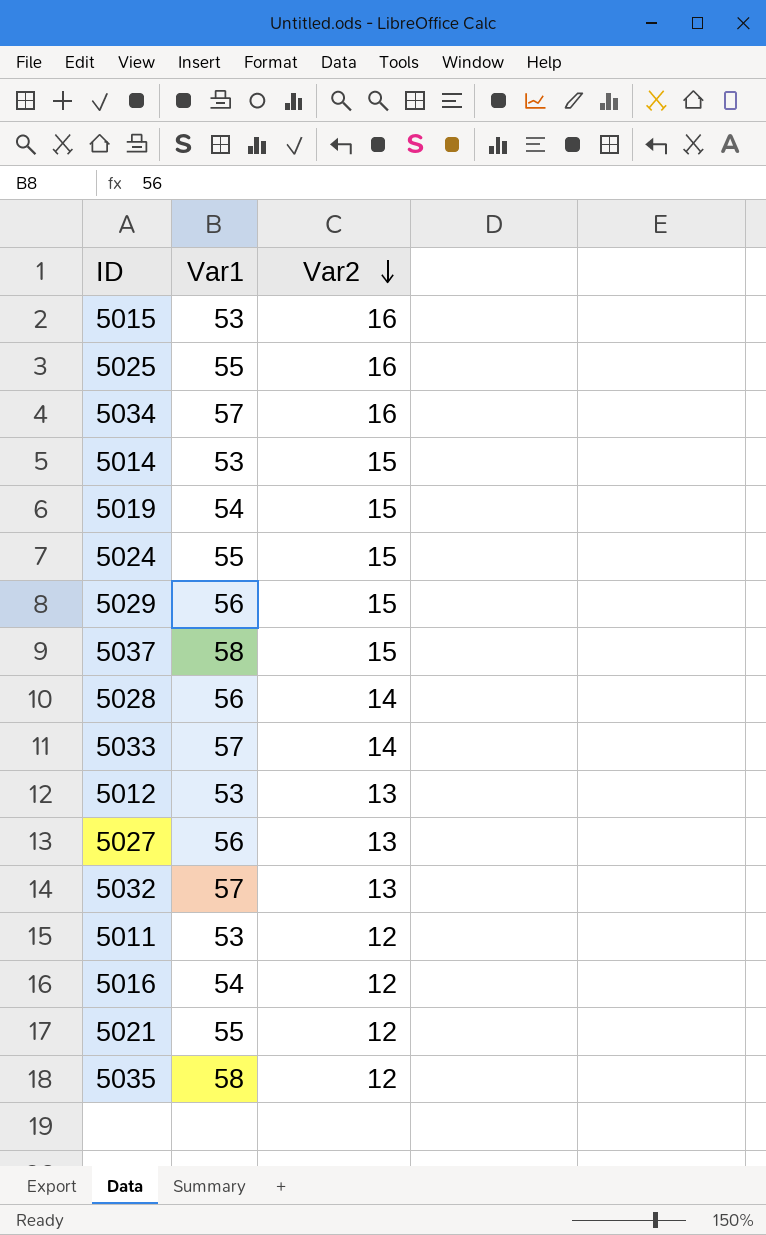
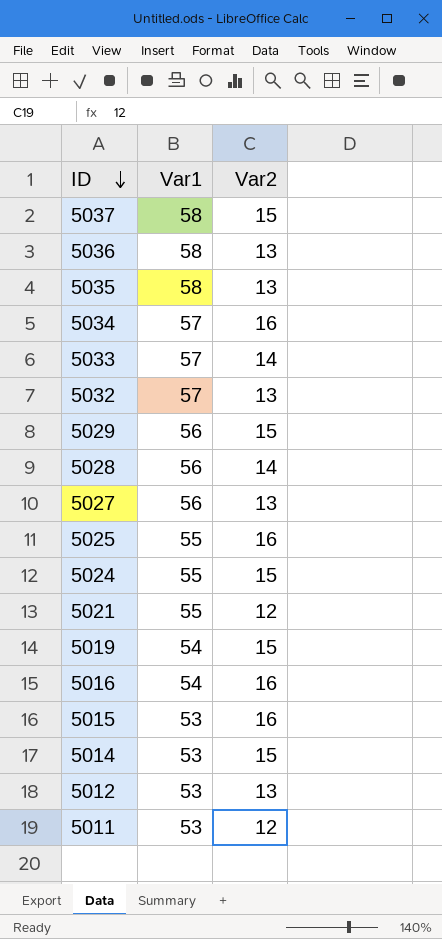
row order: Var2 descending -> ID descending
row 5036: none -> 58 | 13
5035 | Var2: 12 -> 13
5016 | Var2: 12 -> 16

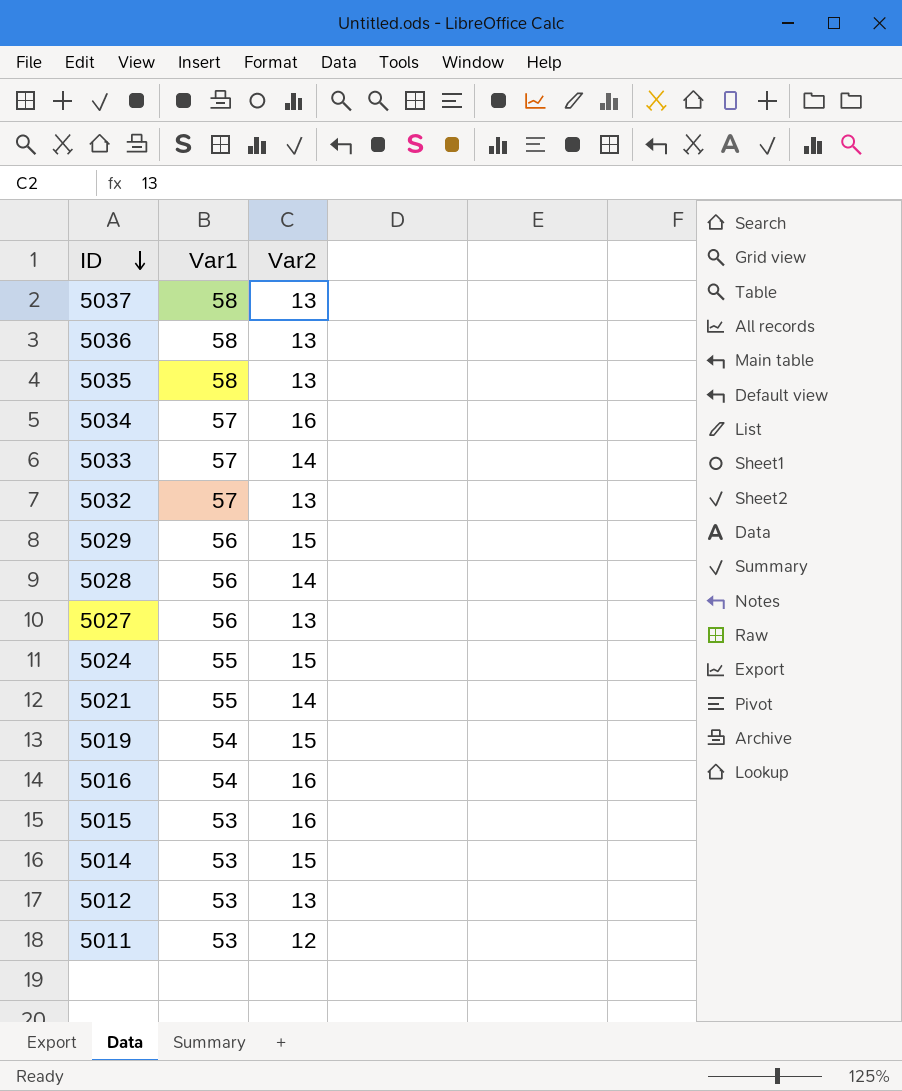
row 5025: 55 | 16 -> none
5037 | Var2: 15 -> 13
5021 | Var2: 12 -> 14

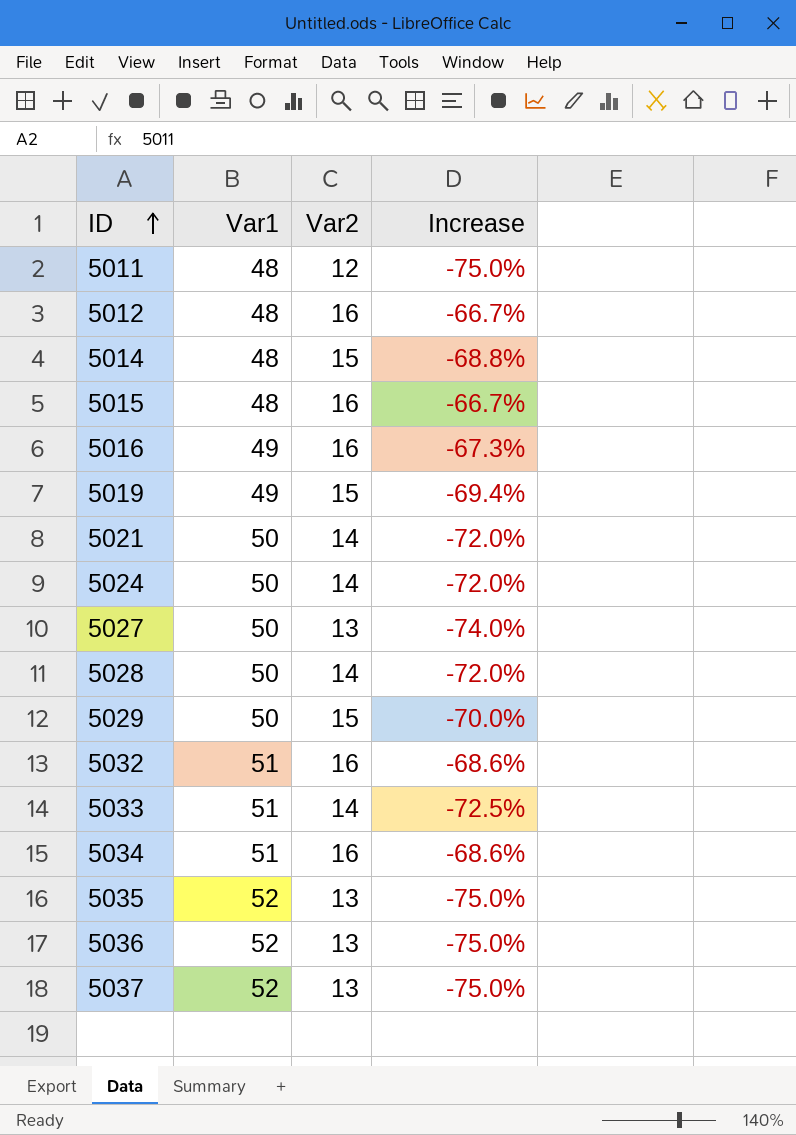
row order: ID descending -> ID ascending
column Increase | formula: none -> ([Var2] - [Var1]) / [Var1]
5011 | Var1: 53 -> 48
5012 | Var1: 53 -> 48
5012 | Var2: 13 -> 16
5014 | Var1: 53 -> 48
5015 | Var1: 53 -> 48
5016 | Var1: 54 -> 49
5019 | Var1: 54 -> 49
5021 | Var1: 55 -> 50
5024 | Var1: 55 -> 50
5024 | Var2: 15 -> 14
5027 | Var1: 56 -> 50
5028 | Var1: 56 -> 50
5029 | Var1: 56 -> 50
5032 | Var1: 57 -> 51
5032 | Var2: 13 -> 16
5033 | Var1: 57 -> 51
5034 | Var1: 57 -> 51
5035 | Var1: 58 -> 52
5036 | Var1: 58 -> 52
5037 | Var1: 58 -> 52

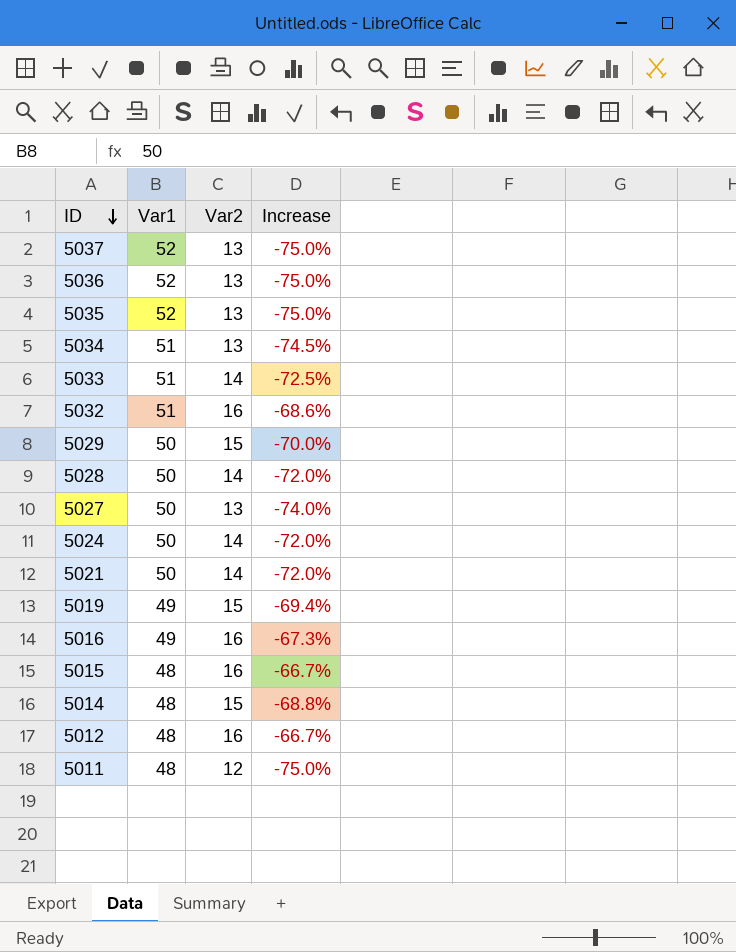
row order: ID ascending -> ID descending
5034 | Var2: 16 -> 13
5034 | Increase: -68.6% -> -74.5%

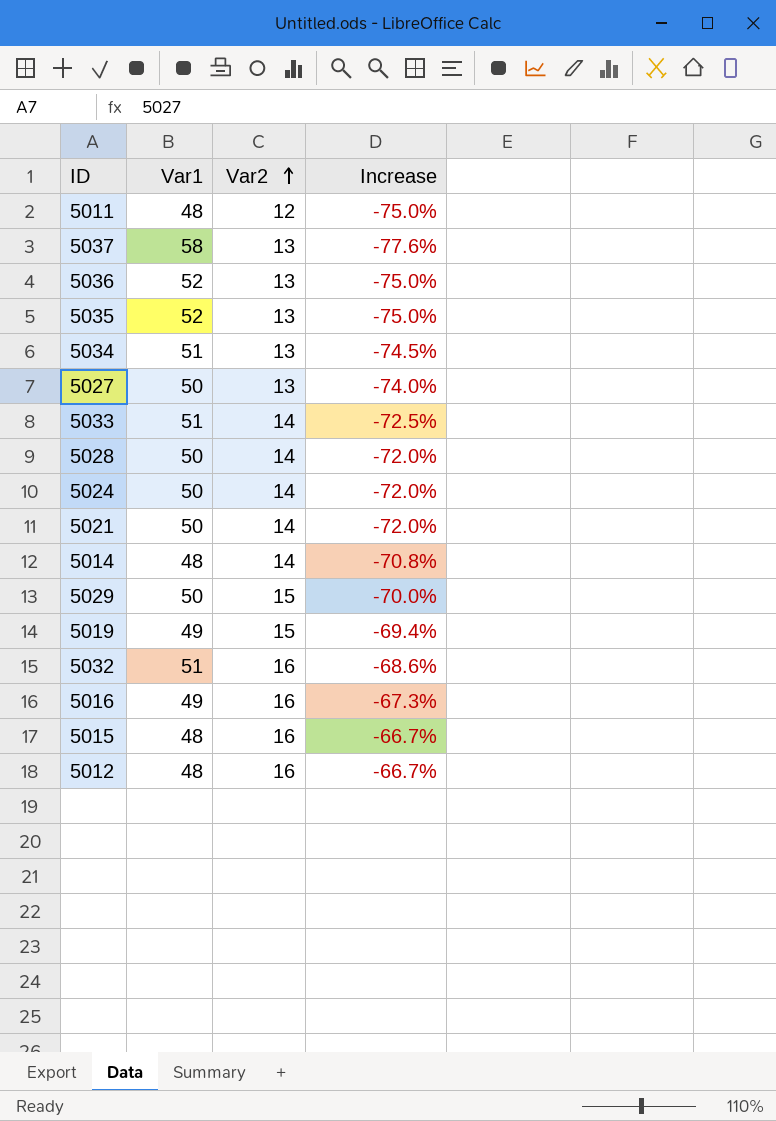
row order: ID descending -> Var2 ascending
5037 | Var1: 52 -> 58
5037 | Increase: -75.0% -> -77.6%
5014 | Var2: 15 -> 14
5014 | Increase: -68.8% -> -70.8%

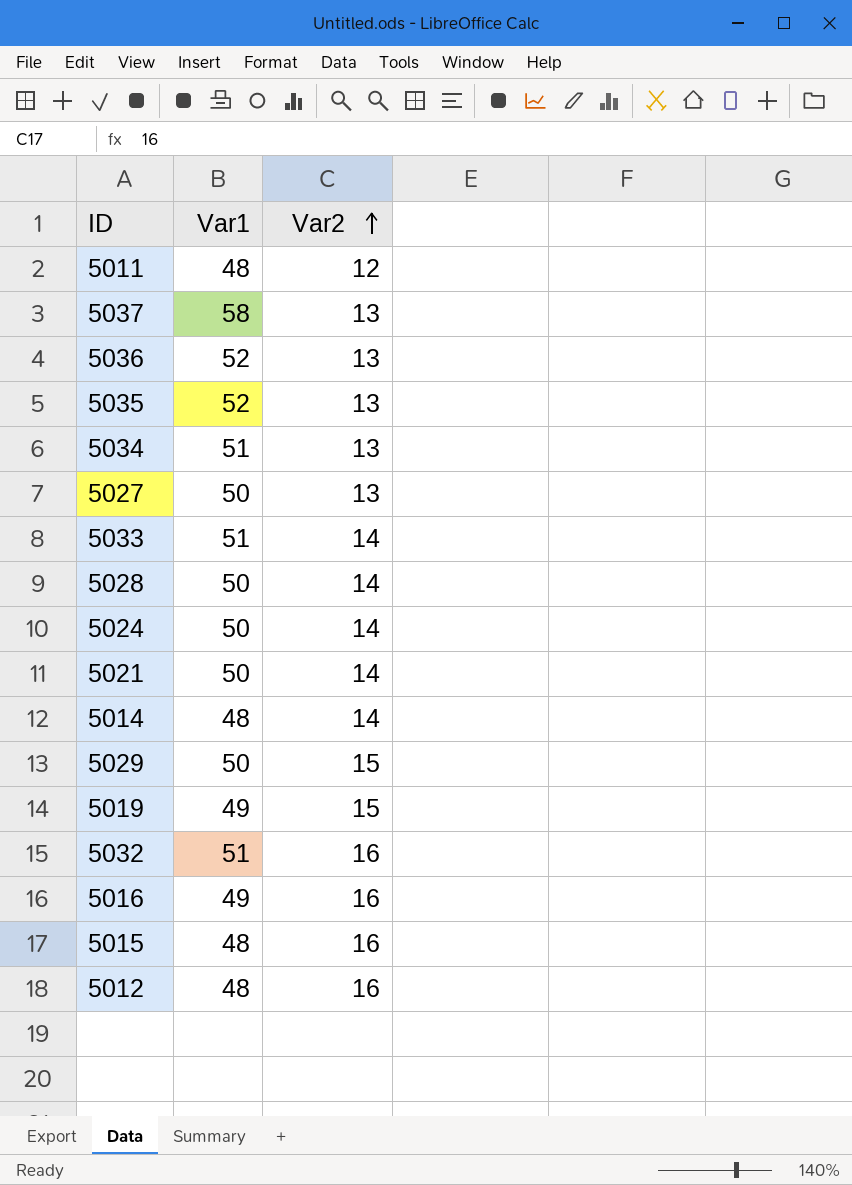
column Increase | formula: ([Var2] - [Var1]) / [Var1] -> none

